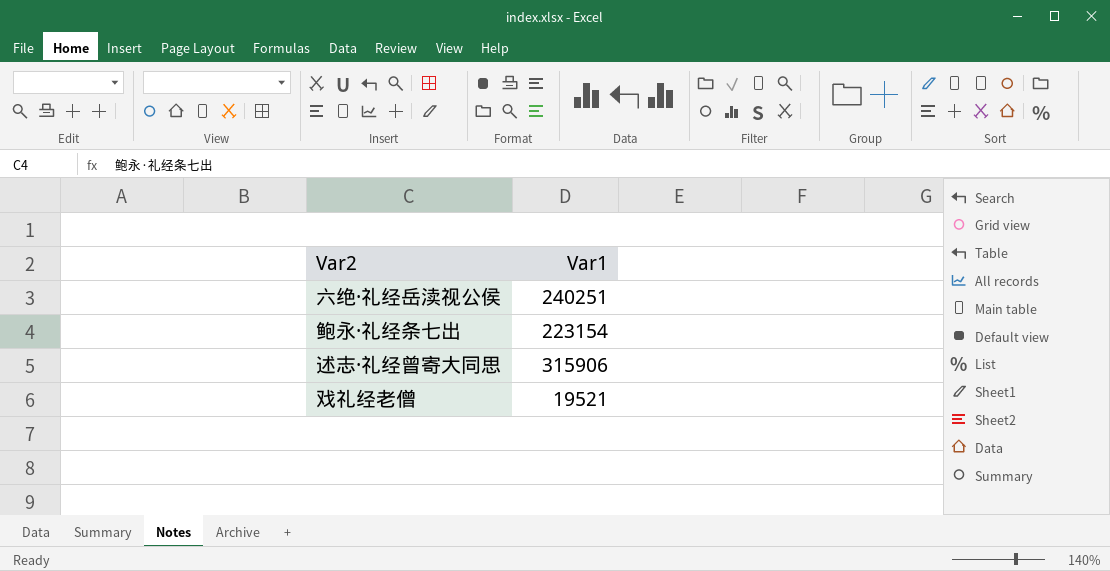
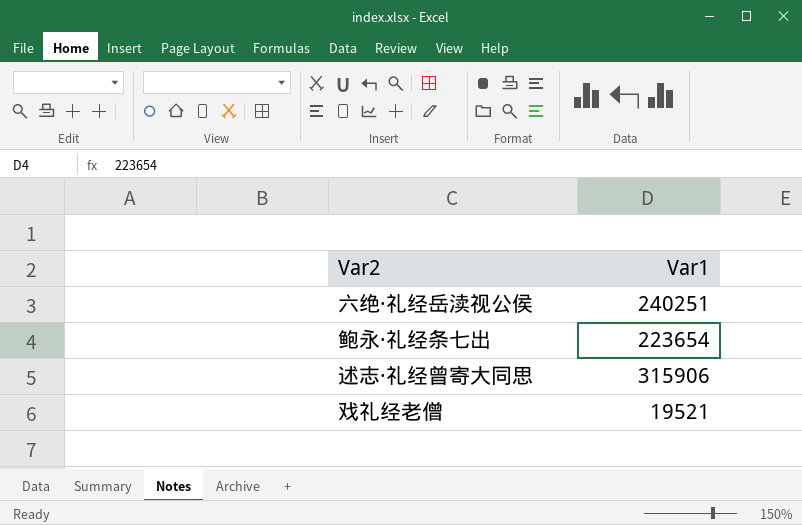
鲍永·礼经条七出 | Var1: 223154 -> 223654

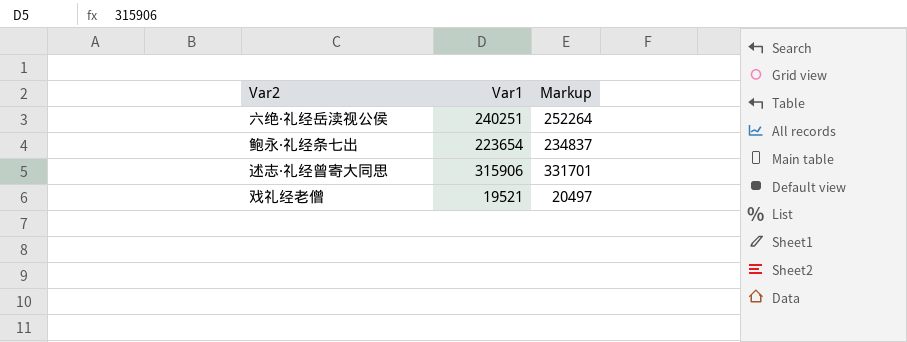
column Markup | formula: none -> [Var1] * 1.05

